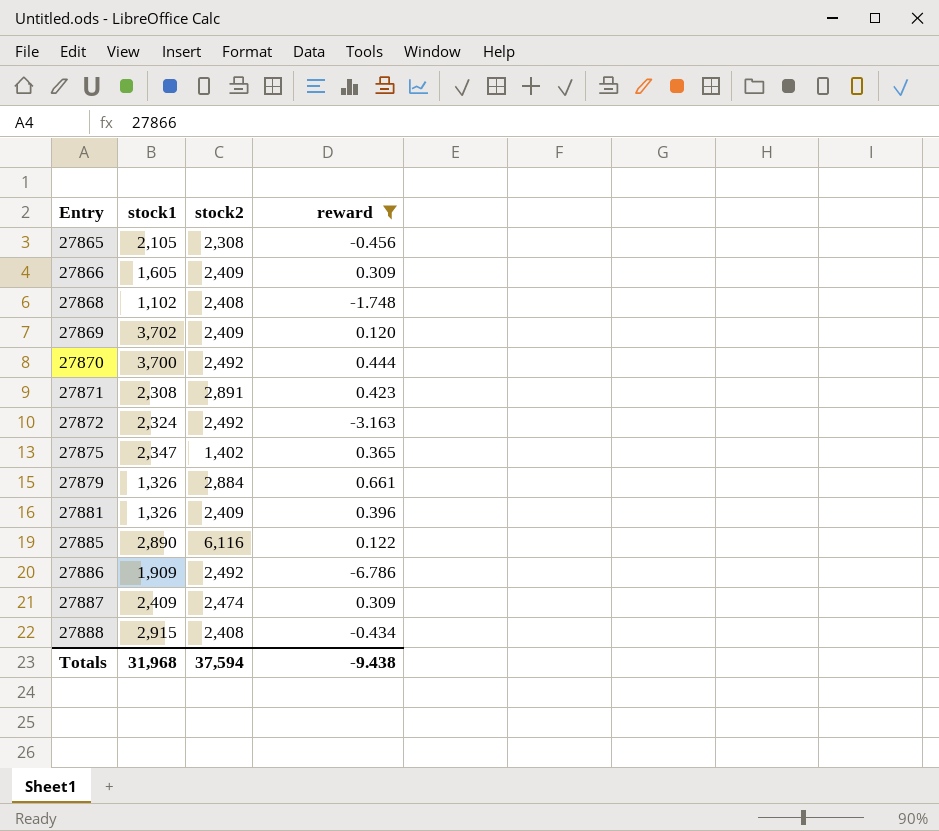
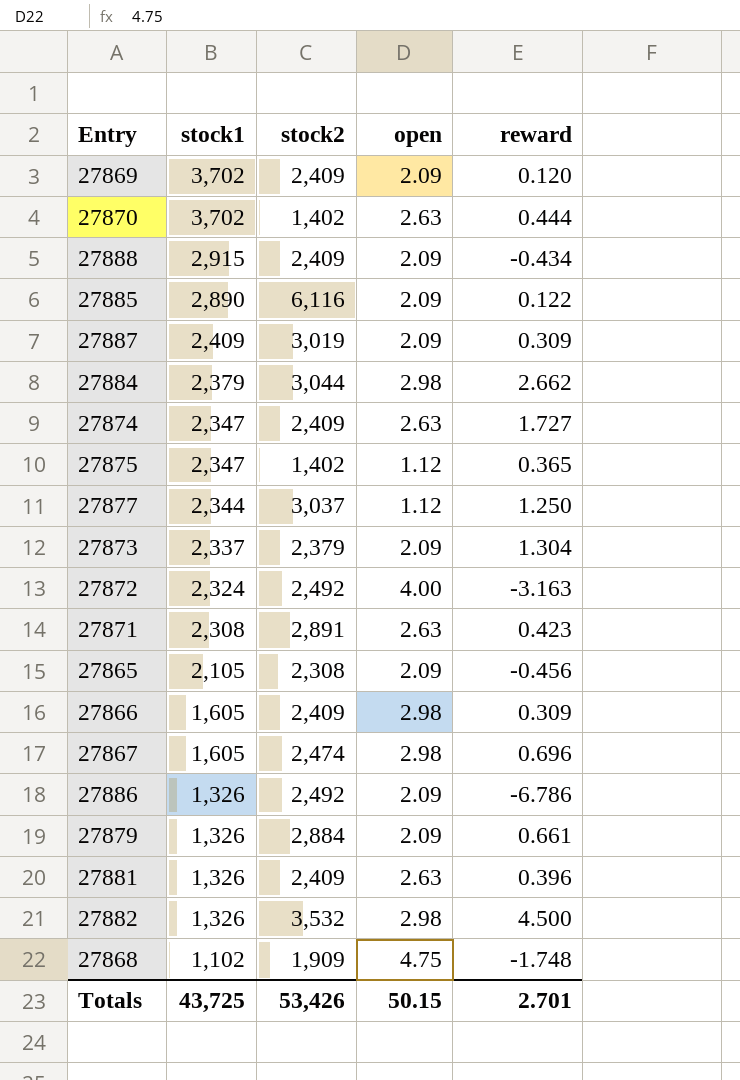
filter: reward <= 0.661 -> none
row order: Entry ascending -> stock1 descending
column open | position: none -> 4
27870 | stock1: 3,700 -> 3,702
27870 | stock2: 2,492 -> 1,402
27888 | stock2: 2,408 -> 2,409
27887 | stock2: 2,474 -> 3,019
27886 | stock1: 1,909 -> 1,326
27868 | stock2: 2,408 -> 1,909
Totals | stock1: 31,968 -> 43,725
Totals | stock2: 37,594 -> 53,426
Totals | reward: -9.438 -> 2.701

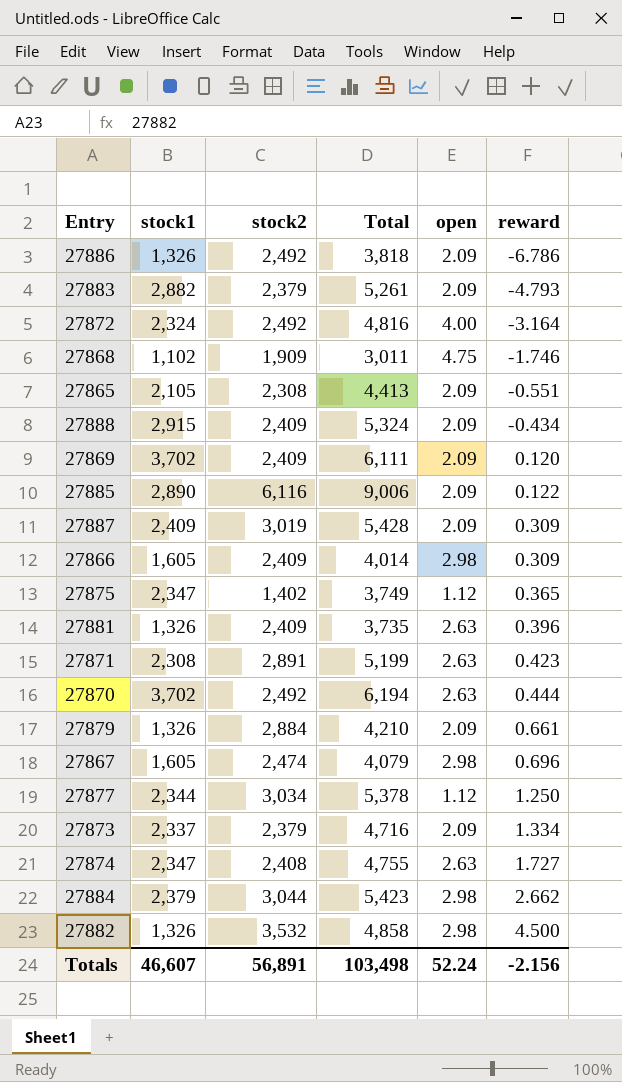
row order: stock1 descending -> reward ascending
column Total | formula: none -> [stock1] + [stock2]
row 27883: none -> 2,882 | 2,379 | 5,261 | 2.09 | -4.793
27872 | reward: -3.163 -> -3.164
27868 | reward: -1.748 -> -1.746
27865 | reward: -0.456 -> -0.551
27870 | stock2: 1,402 -> 2,492
27877 | stock2: 3,037 -> 3,034
27873 | reward: 1.304 -> 1.334
27874 | stock2: 2,409 -> 2,408
Totals | stock1: 43,725 -> 46,607
Totals | stock2: 53,426 -> 56,891
Totals | open: 50.15 -> 52.24
Totals | reward: 2.701 -> -2.156

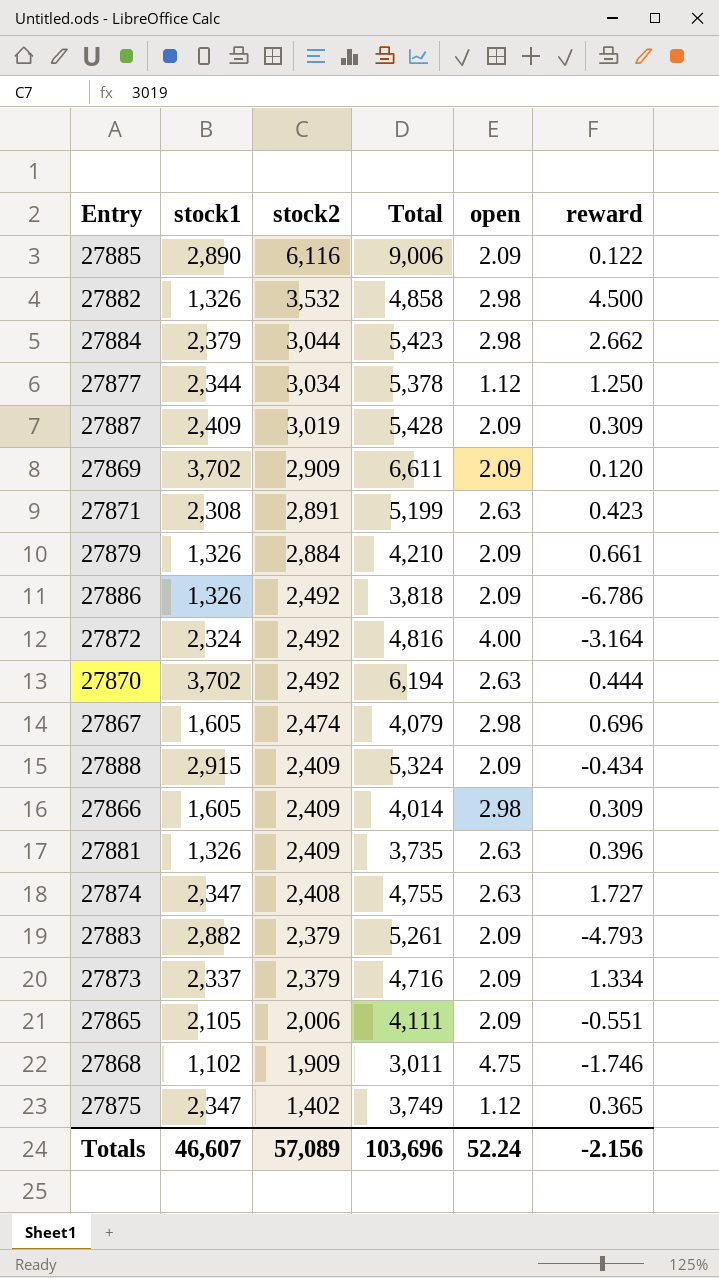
row order: reward ascending -> stock2 descending
27869 | stock2: 2,409 -> 2,909
27869 | Total: 6,111 -> 6,611
27865 | stock2: 2,308 -> 2,006
27865 | Total: 4,413 -> 4,111
Totals | stock2: 56,891 -> 57,089
Totals | Total: 103,498 -> 103,696

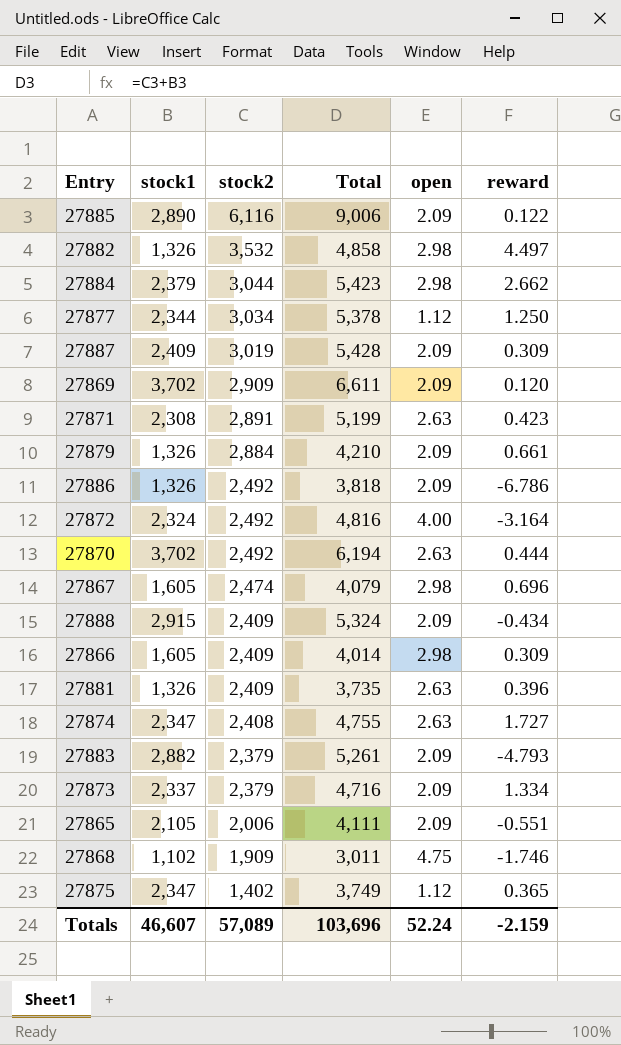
27882 | reward: 4.500 -> 4.497
Totals | reward: -2.156 -> -2.159

